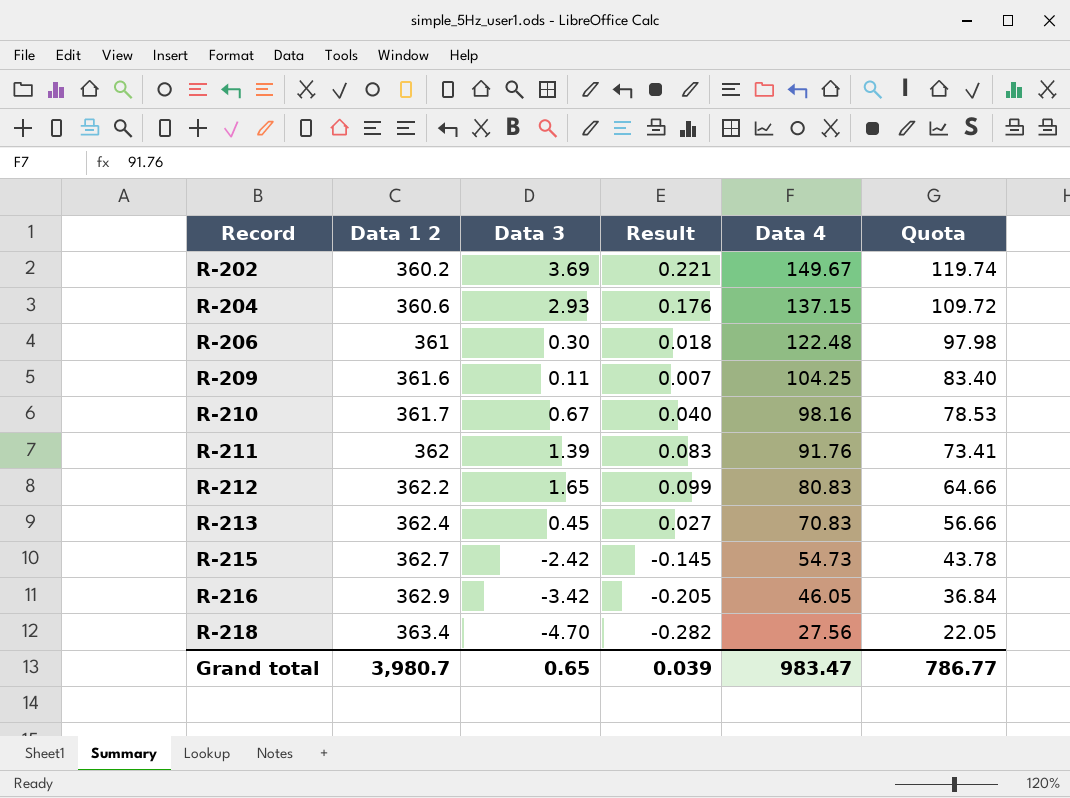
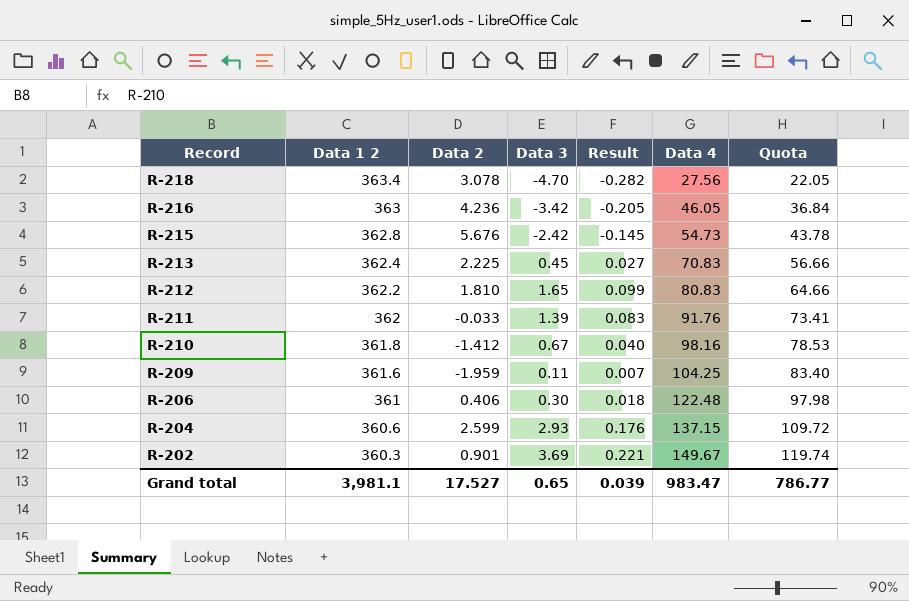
row order: Record ascending -> Record descending
column Data 2 | position: none -> 3
R-216 | Data 1 2: 362.9 -> 363
R-215 | Data 1 2: 362.7 -> 362.8
R-210 | Data 1 2: 361.7 -> 361.8
R-202 | Data 1 2: 360.2 -> 360.3
Grand total | Data 1 2: 3,980.7 -> 3,981.1

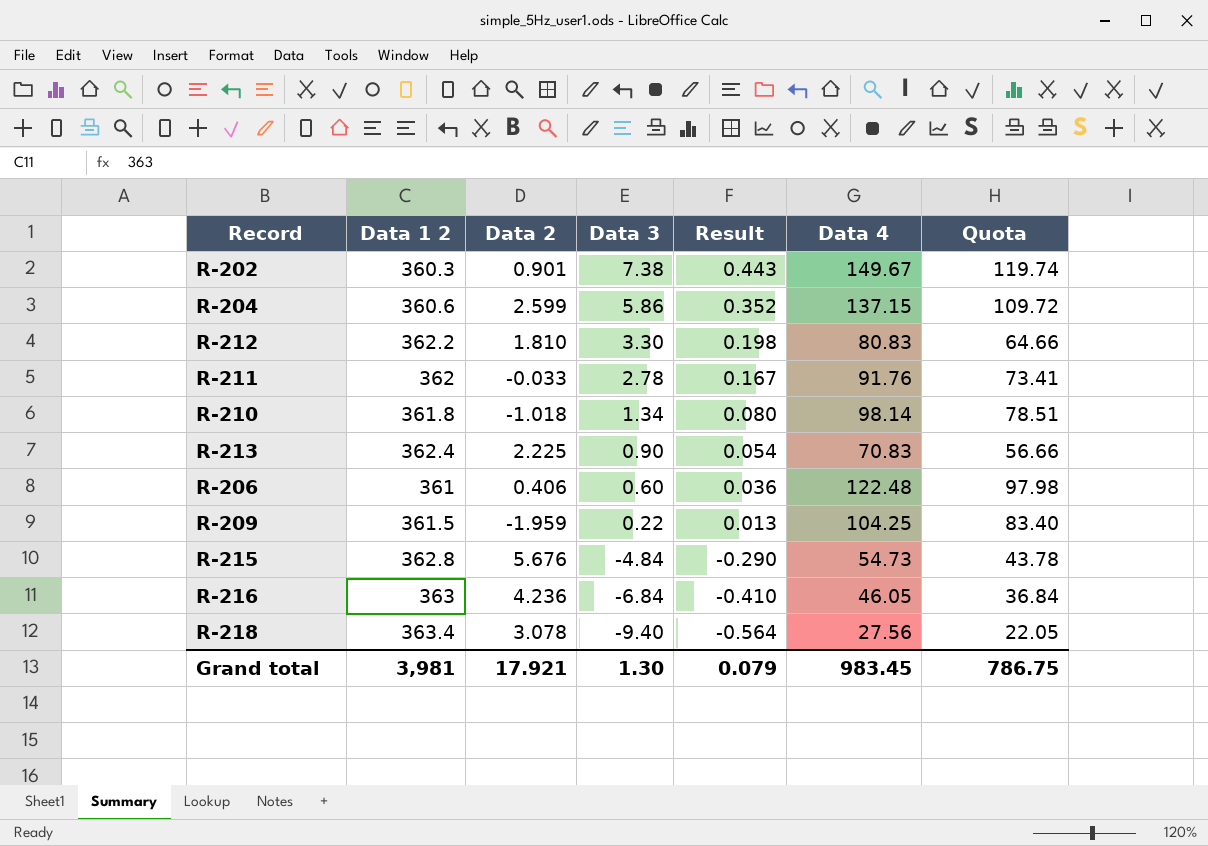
row order: Record descending -> Data 3 descending
R-202 | Data 3: 3.69 -> 7.38
R-202 | Result: 0.221 -> 0.443
R-204 | Data 3: 2.93 -> 5.86
R-204 | Result: 0.176 -> 0.352
R-212 | Data 3: 1.65 -> 3.30
R-212 | Result: 0.099 -> 0.198
R-211 | Data 3: 1.39 -> 2.78
R-211 | Result: 0.083 -> 0.167
R-210 | Data 2: -1.412 -> -1.018
R-210 | Data 3: 0.67 -> 1.34
R-210 | Result: 0.040 -> 0.080
R-210 | Data 4: 98.16 -> 98.14
R-210 | Quota: 78.53 -> 78.51
R-213 | Data 3: 0.45 -> 0.90
R-213 | Result: 0.027 -> 0.054
R-206 | Data 3: 0.30 -> 0.60
R-206 | Result: 0.018 -> 0.036
R-209 | Data 1 2: 361.6 -> 361.5
R-209 | Data 3: 0.11 -> 0.22
R-209 | Result: 0.007 -> 0.013
R-215 | Data 3: -2.42 -> -4.84
R-215 | Result: -0.145 -> -0.290
R-216 | Data 3: -3.42 -> -6.84
R-216 | Result: -0.205 -> -0.410
R-218 | Data 3: -4.70 -> -9.40
R-218 | Result: -0.282 -> -0.564
Grand total | Data 1 2: 3,981.1 -> 3,981
Grand total | Data 2: 17.527 -> 17.921
Grand total | Data 3: 0.65 -> 1.30
Grand total | Result: 0.039 -> 0.079
Grand total | Data 4: 983.47 -> 983.45
Grand total | Quota: 786.77 -> 786.75

